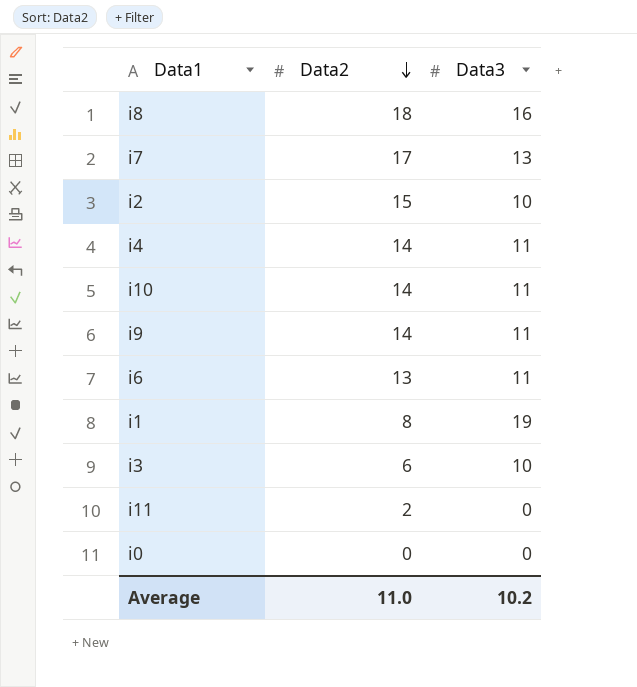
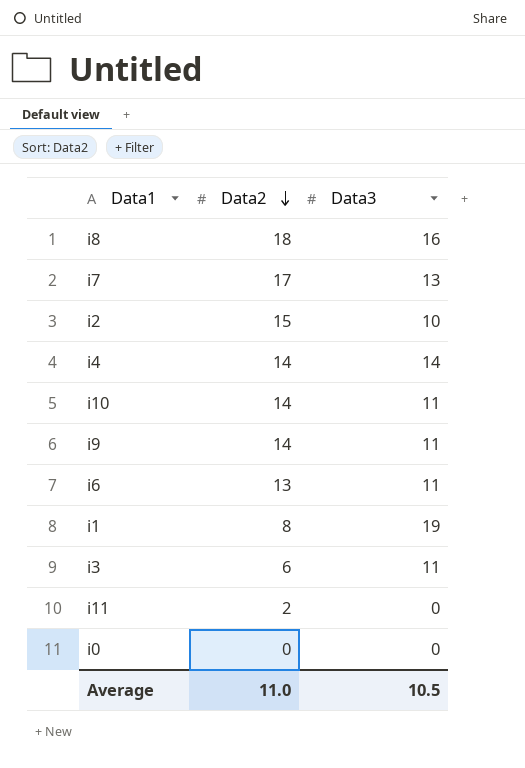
i4 | Data3: 11 -> 14
i3 | Data3: 10 -> 11
Average | Data3: 10.2 -> 10.5

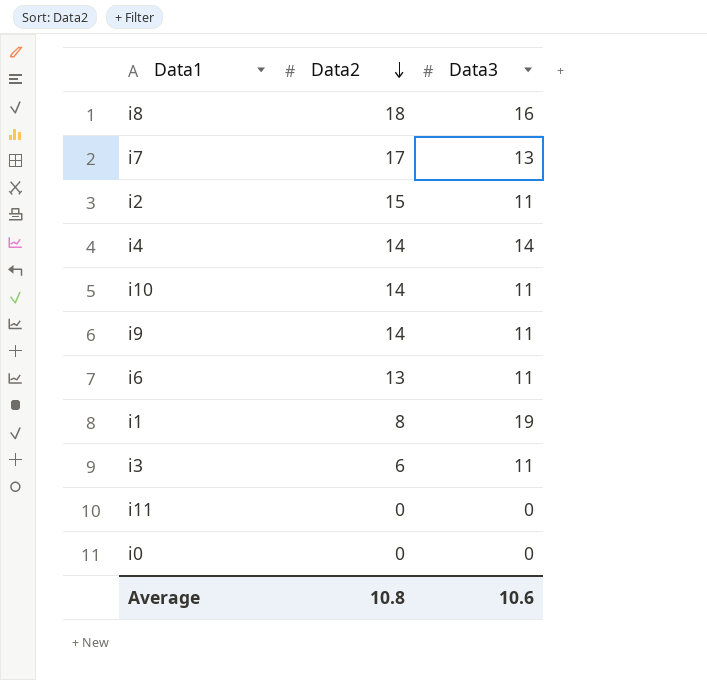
i2 | Data3: 10 -> 11
i11 | Data2: 2 -> 0
Average | Data2: 11.0 -> 10.8
Average | Data3: 10.5 -> 10.6

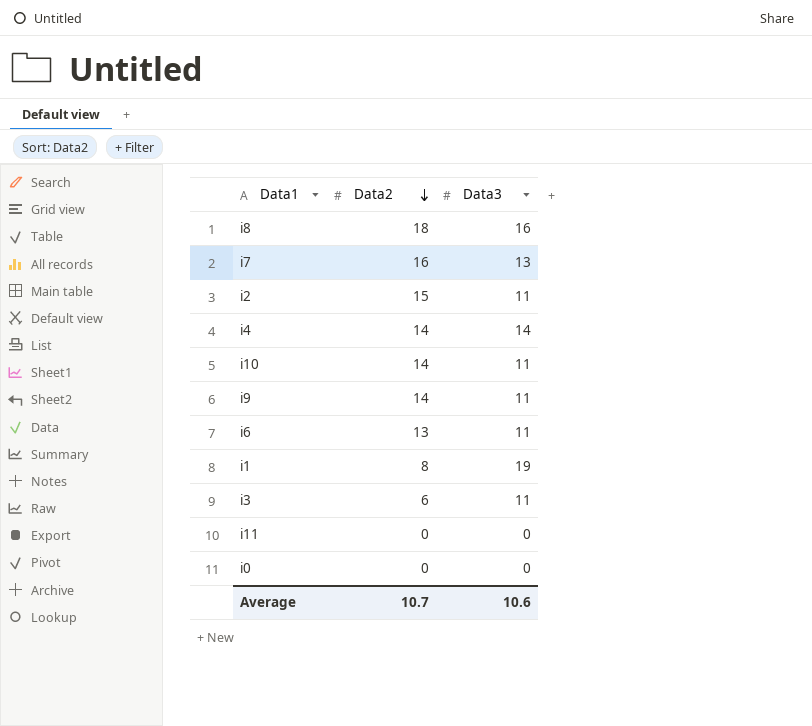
i7 | Data2: 17 -> 16
Average | Data2: 10.8 -> 10.7

